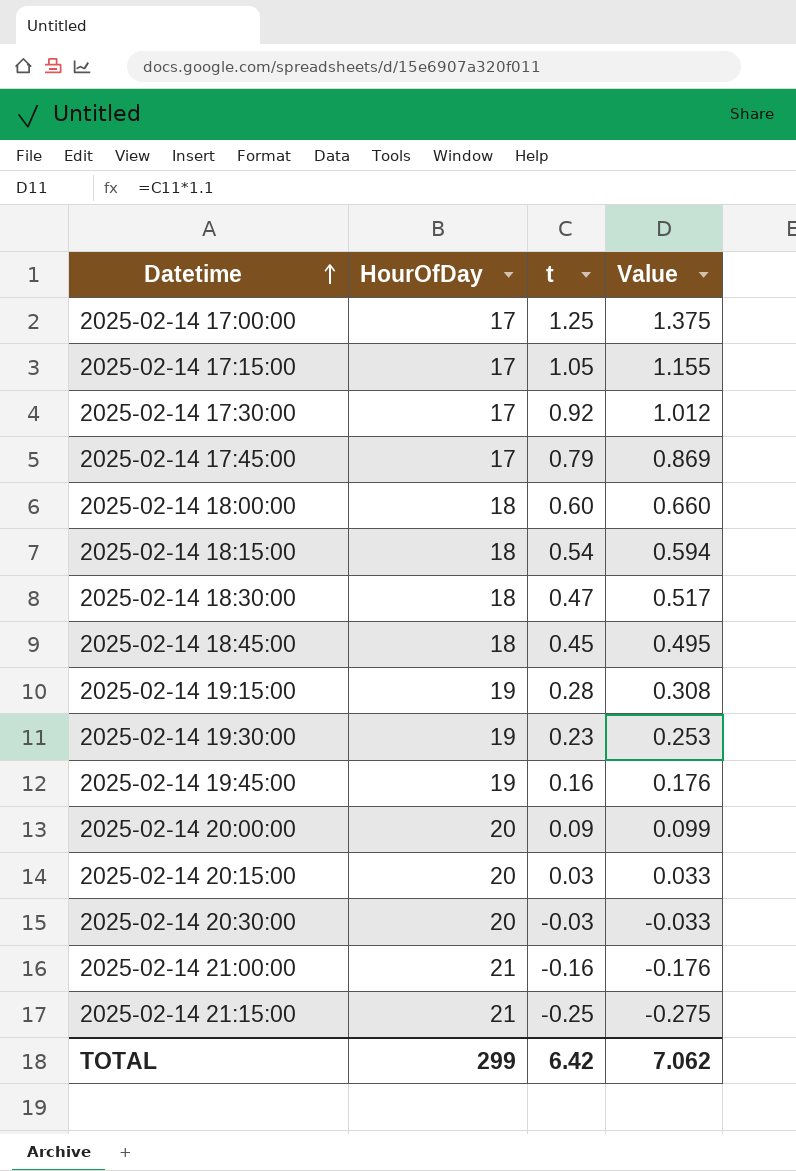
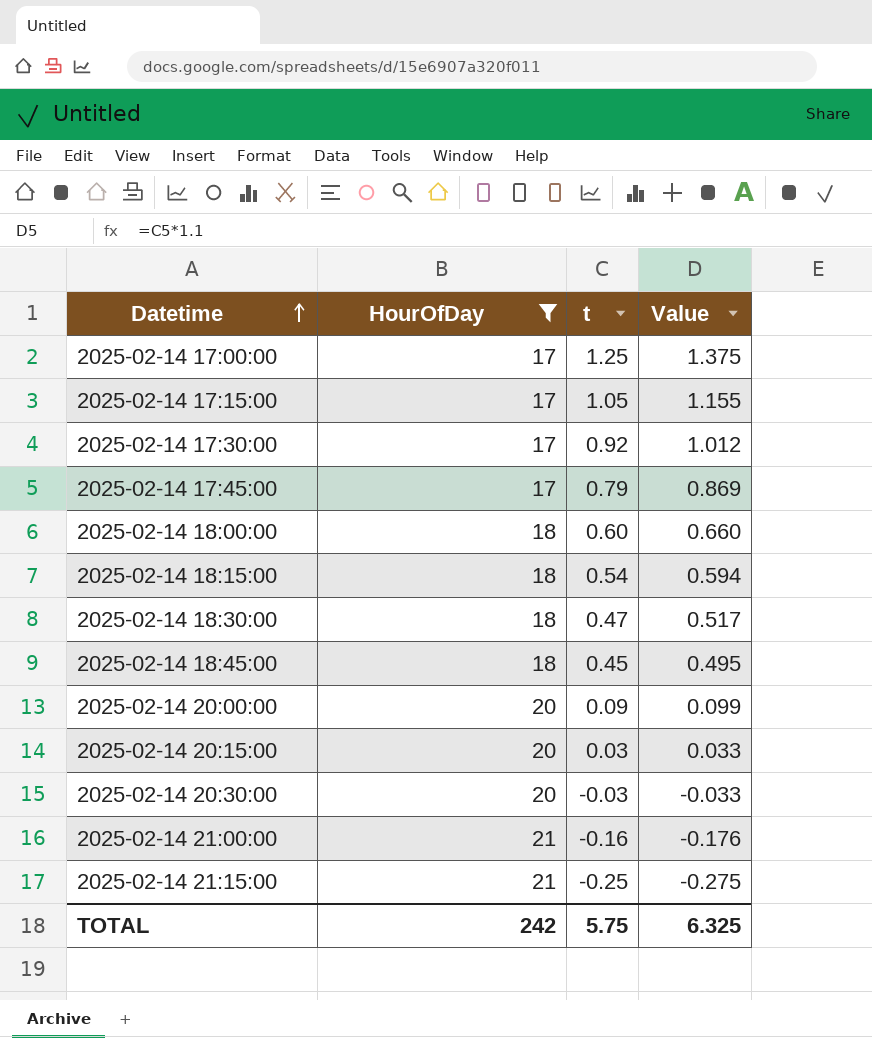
filter: none -> HourOfDay != 19
TOTAL | HourOfDay: 299 -> 242
TOTAL | t: 6.42 -> 5.75
TOTAL | Value: 7.062 -> 6.325

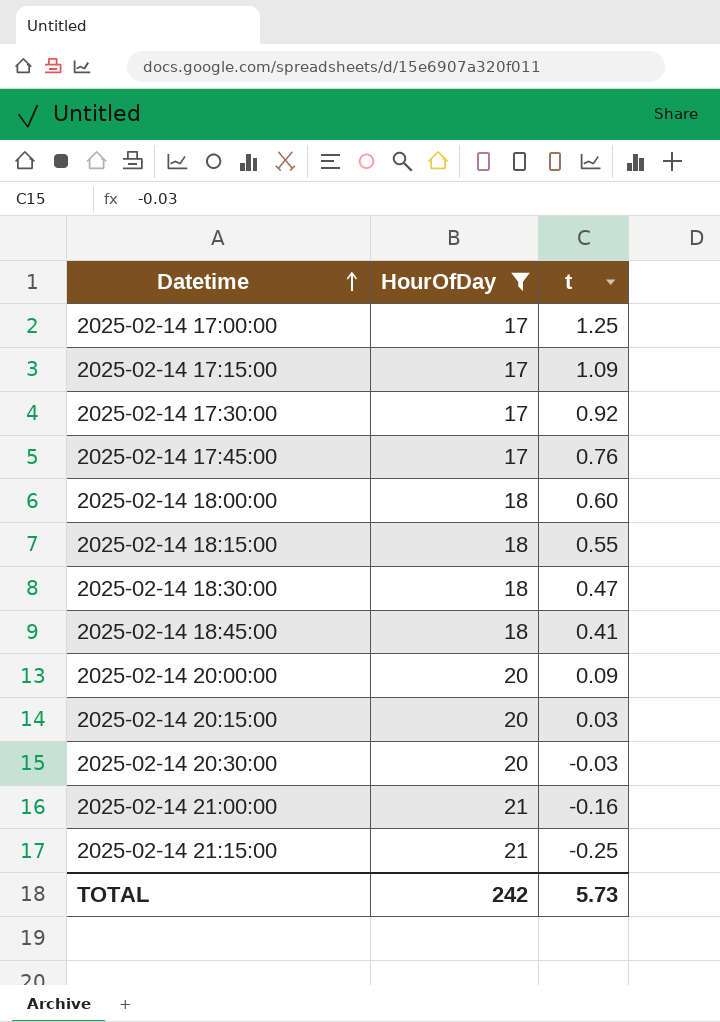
column Value | formula: [t] * 1.1 -> none
2025-02-14 17:15:00 | t: 1.05 -> 1.09
2025-02-14 17:45:00 | t: 0.79 -> 0.76
2025-02-14 18:15:00 | t: 0.54 -> 0.55
2025-02-14 18:45:00 | t: 0.45 -> 0.41
TOTAL | t: 5.75 -> 5.73

